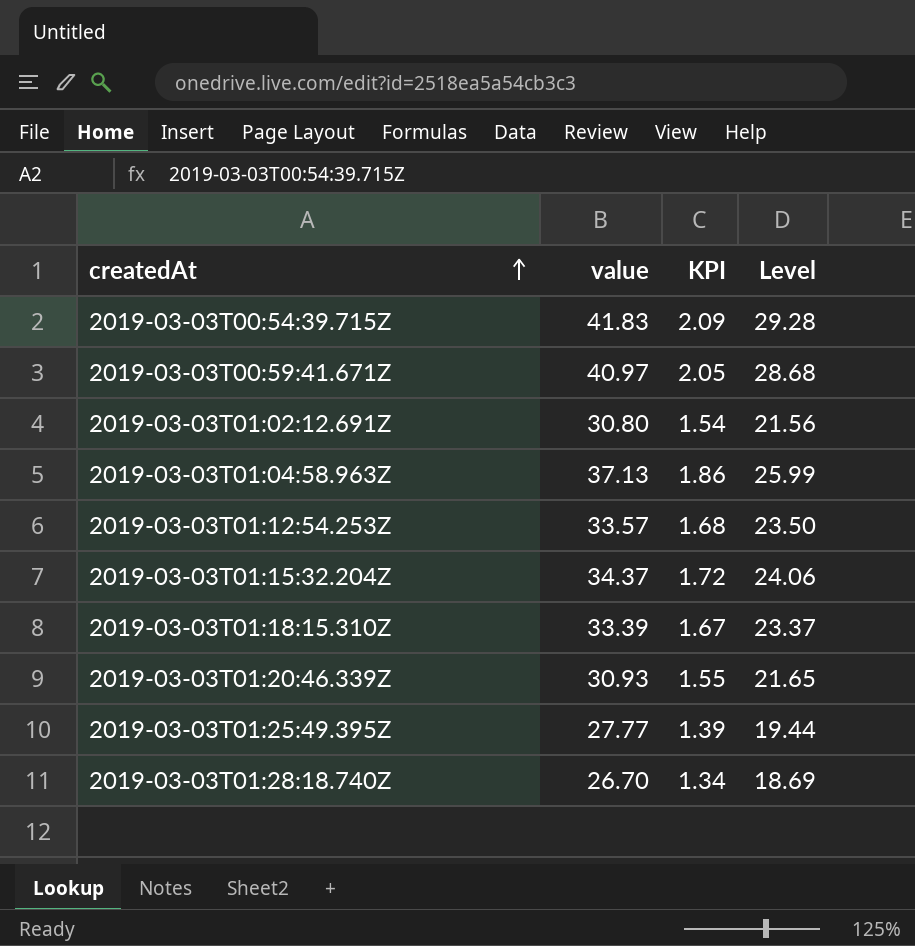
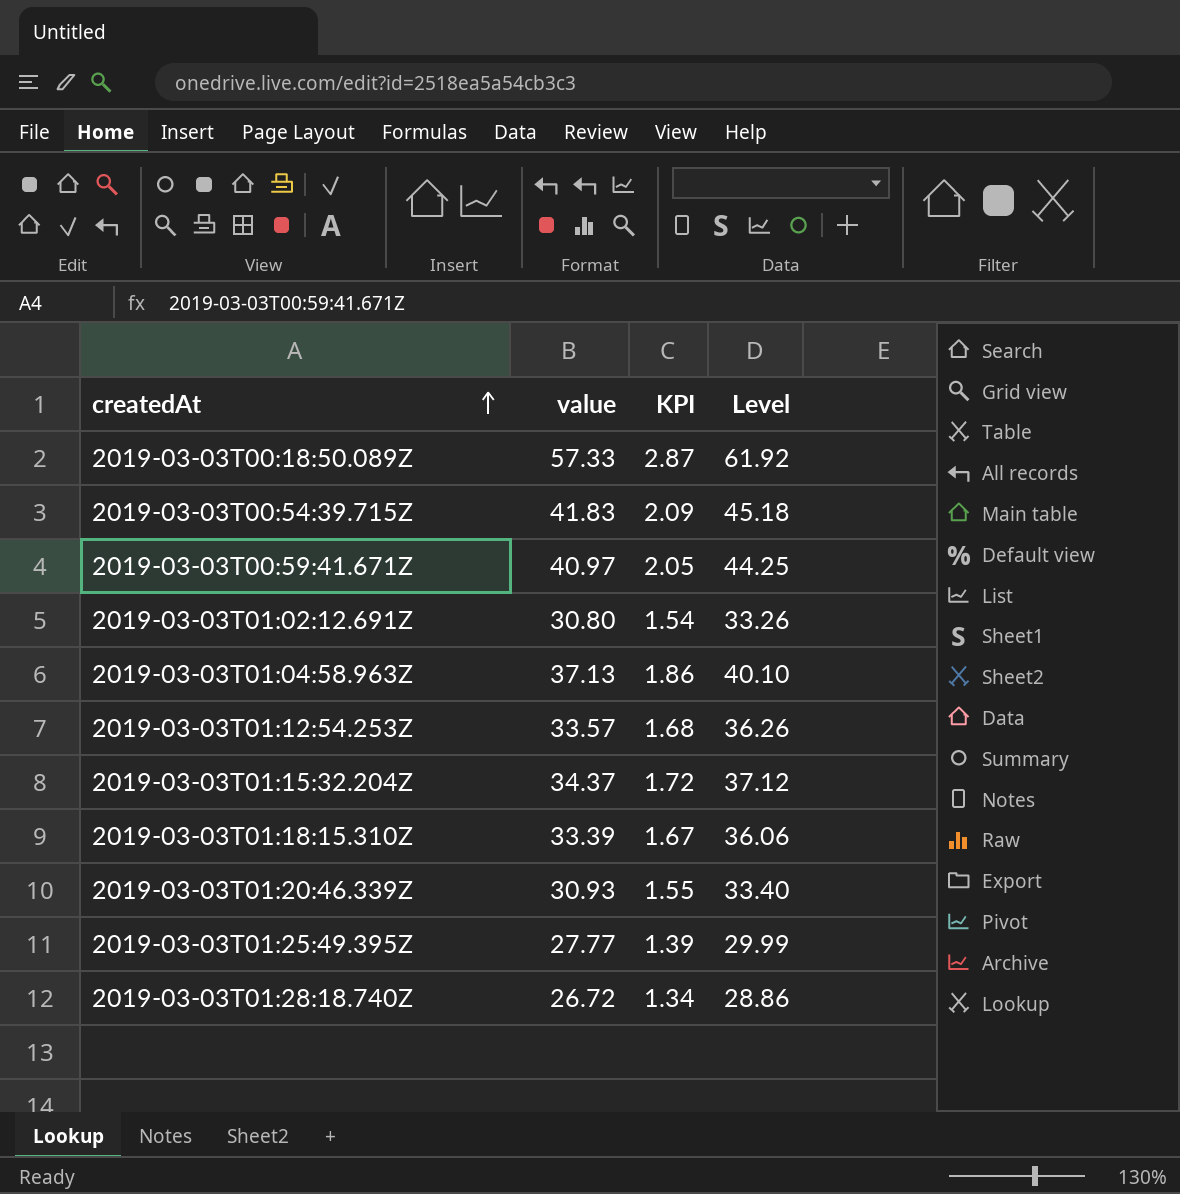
column Level | formula: [value] * 0.7 -> [value] * 1.08
row 2019-03-03T00:18:50.089Z: none -> 57.33 | 2.87 | 61.92
2019-03-03T01:28:18.740Z | value: 26.70 -> 26.72

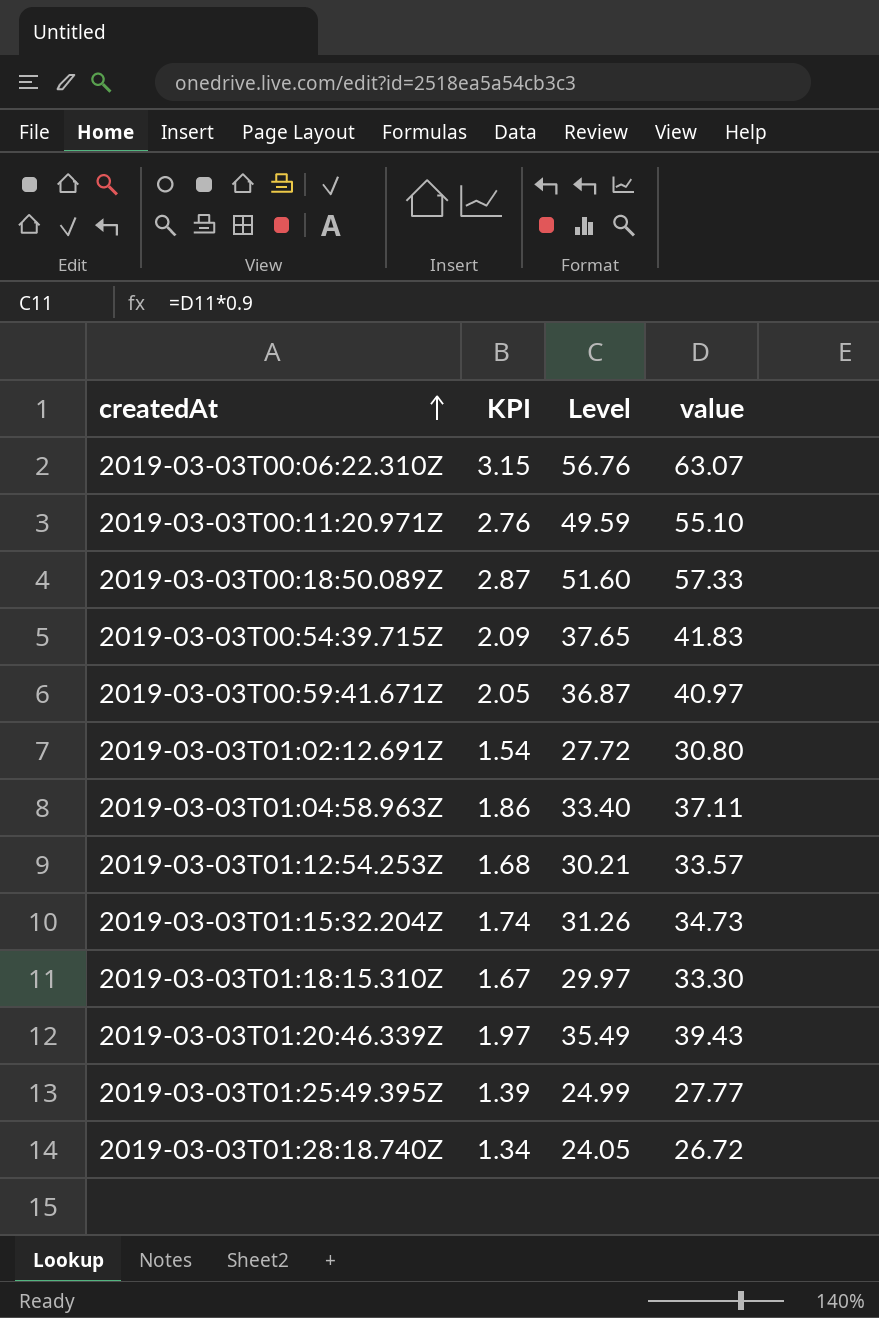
column Level | formula: [value] * 1.08 -> [value] * 0.9
column value | position: 2 -> 4
row 2019-03-03T00:06:22.310Z: none -> 3.15 | 56.76 | 63.07
row 2019-03-03T00:11:20.971Z: none -> 2.76 | 49.59 | 55.10
2019-03-03T01:04:58.963Z | value: 37.13 -> 37.11
2019-03-03T01:15:32.204Z | KPI: 1.72 -> 1.74
2019-03-03T01:15:32.204Z | value: 34.37 -> 34.73
2019-03-03T01:18:15.310Z | value: 33.39 -> 33.30
2019-03-03T01:20:46.339Z | KPI: 1.55 -> 1.97
2019-03-03T01:20:46.339Z | value: 30.93 -> 39.43

